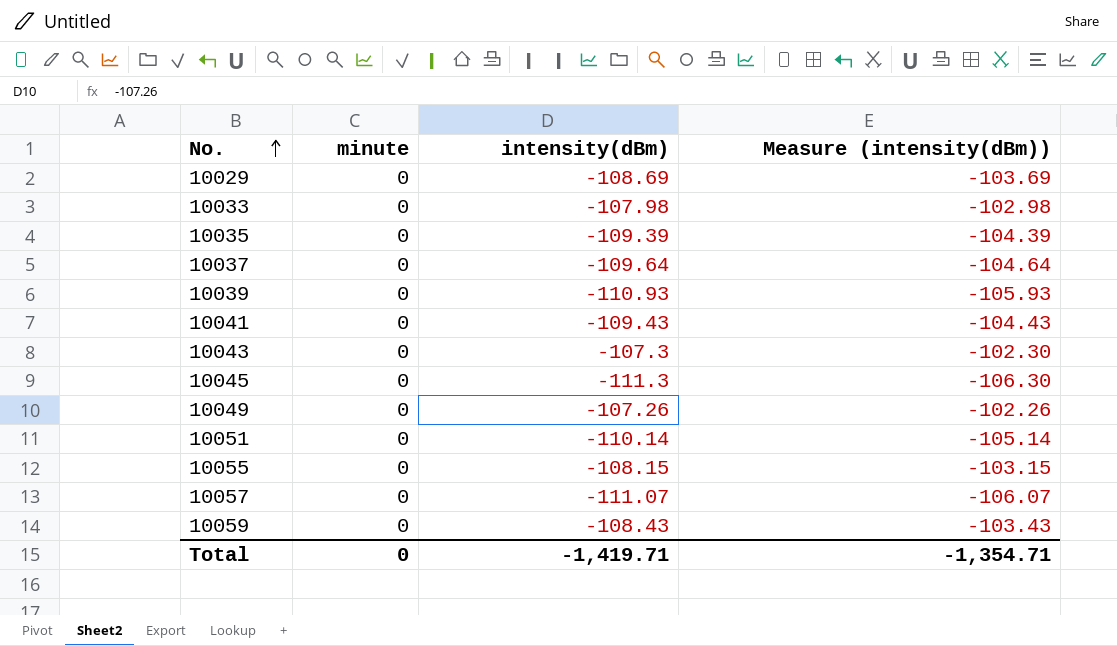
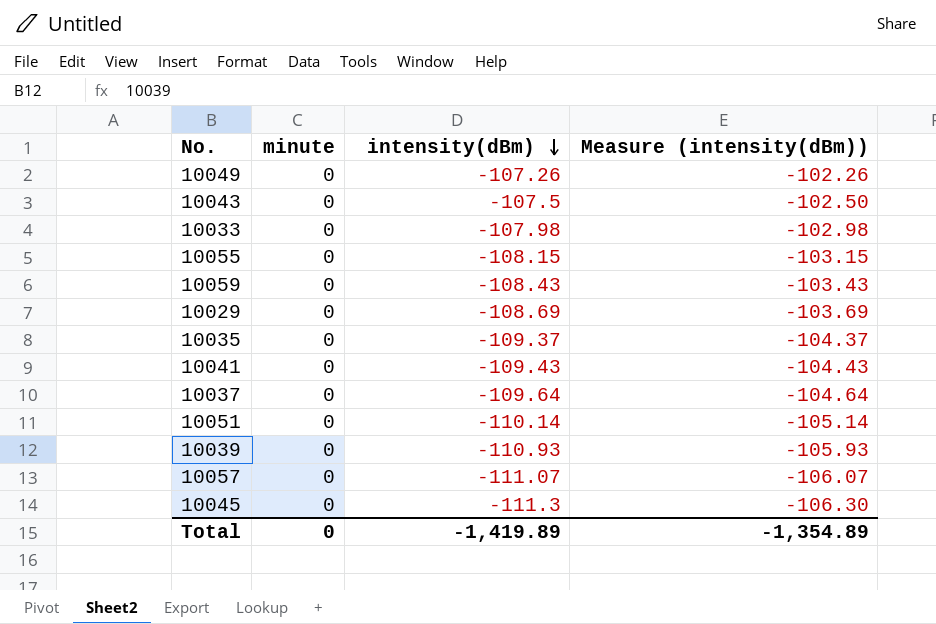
row order: No. ascending -> intensity(dBm) descending
10043 | intensity(dBm): -107.3 -> -107.5
10043 | Measure (intensity(dBm)): -102.30 -> -102.50
10035 | intensity(dBm): -109.39 -> -109.37
10035 | Measure (intensity(dBm)): -104.39 -> -104.37
Total | intensity(dBm): -1,419.71 -> -1,419.89
Total | Measure (intensity(dBm)): -1,354.71 -> -1,354.89

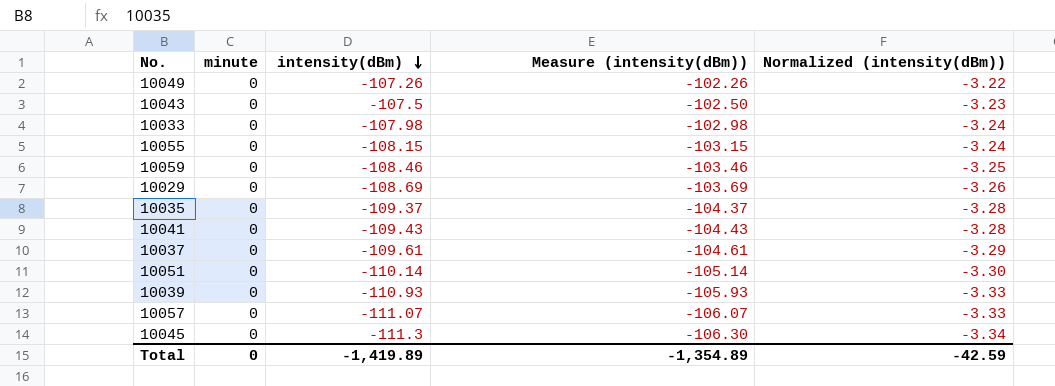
column Normalized (intensity(dBm)) | formula: none -> [intensity(dBm)] * 0.03
10059 | intensity(dBm): -108.43 -> -108.46
10059 | Measure (intensity(dBm)): -103.43 -> -103.46
10037 | intensity(dBm): -109.64 -> -109.61
10037 | Measure (intensity(dBm)): -104.64 -> -104.61

